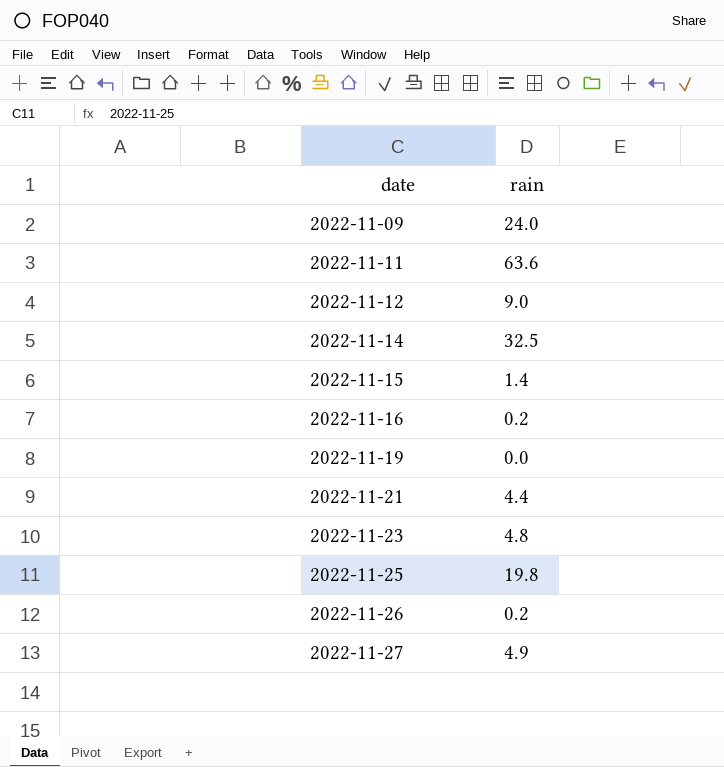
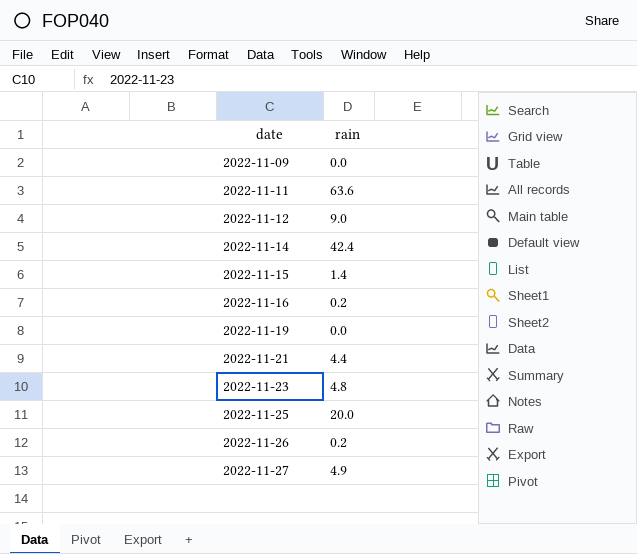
2022-11-09 | rain: 24.0 -> 0.0
2022-11-14 | rain: 32.5 -> 42.4
2022-11-25 | rain: 19.8 -> 20.0

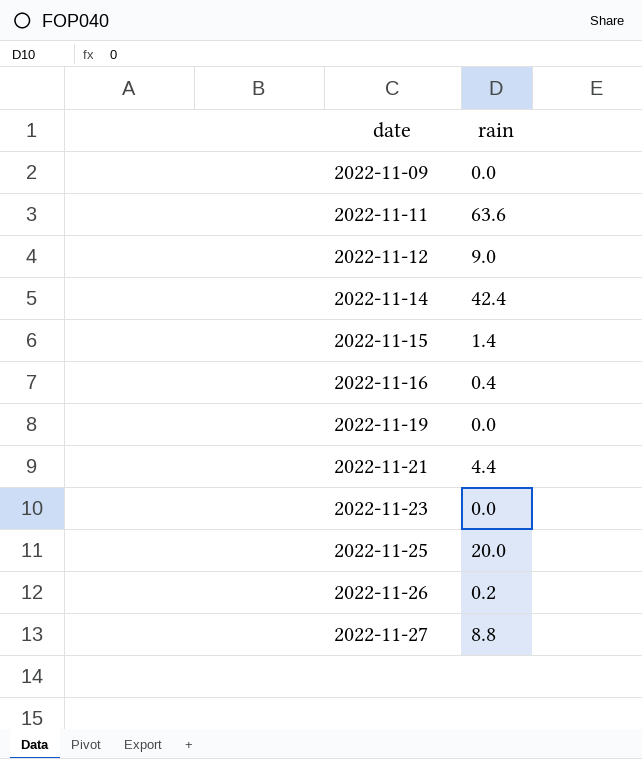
2022-11-16 | rain: 0.2 -> 0.4
2022-11-23 | rain: 4.8 -> 0.0
2022-11-27 | rain: 4.9 -> 8.8

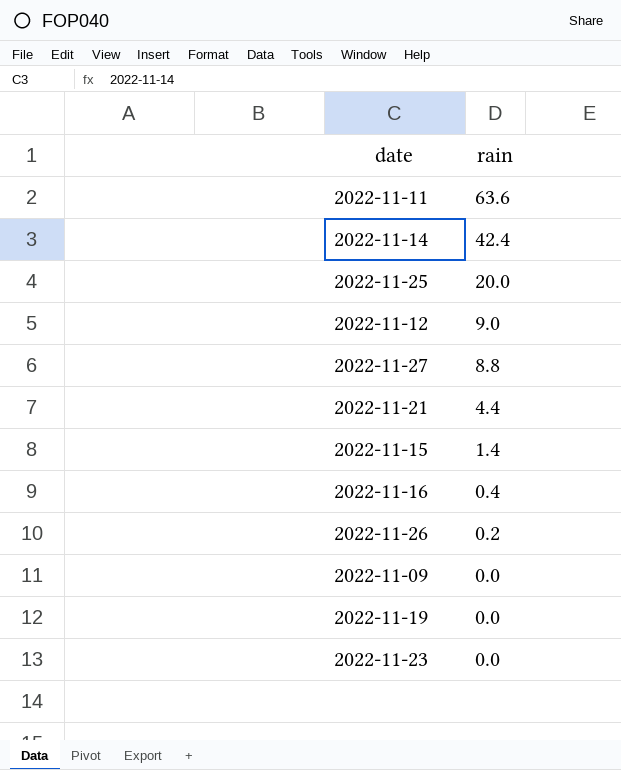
row order: date ascending -> rain descending

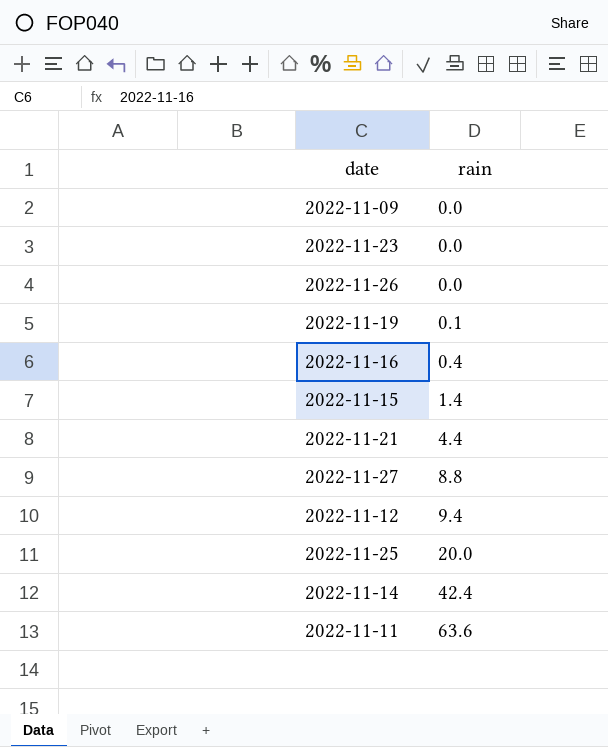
row order: rain descending -> rain ascending
2022-11-26 | rain: 0.2 -> 0.0
2022-11-19 | rain: 0.0 -> 0.1
2022-11-12 | rain: 9.0 -> 9.4

